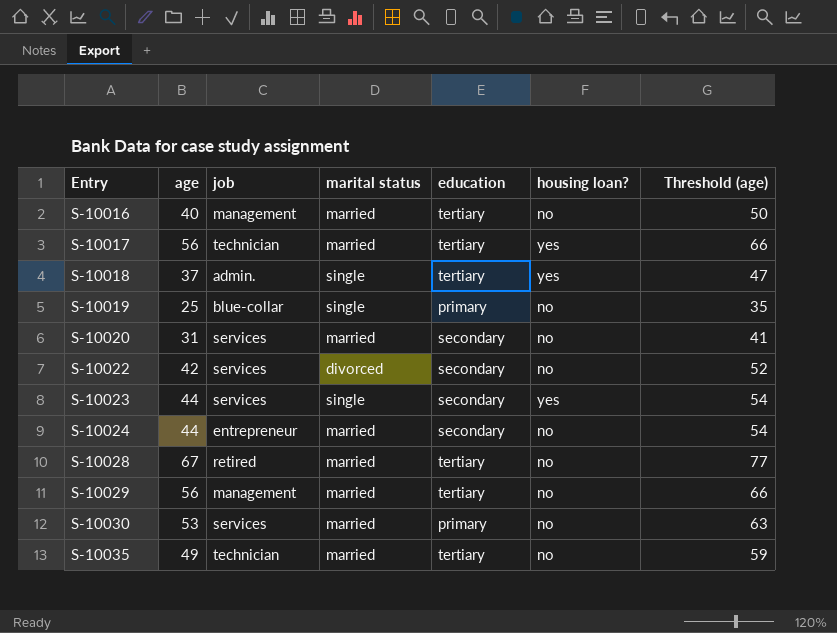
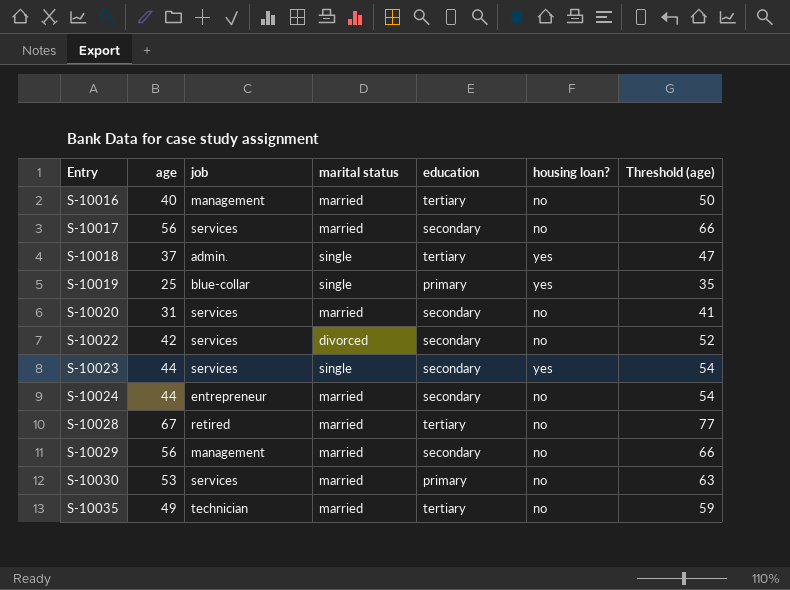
S-10017 | job: technician -> services
S-10017 | education: tertiary -> secondary
S-10017 | housing loan?: yes -> no
S-10019 | housing loan?: no -> yes
S-10029 | education: tertiary -> secondary

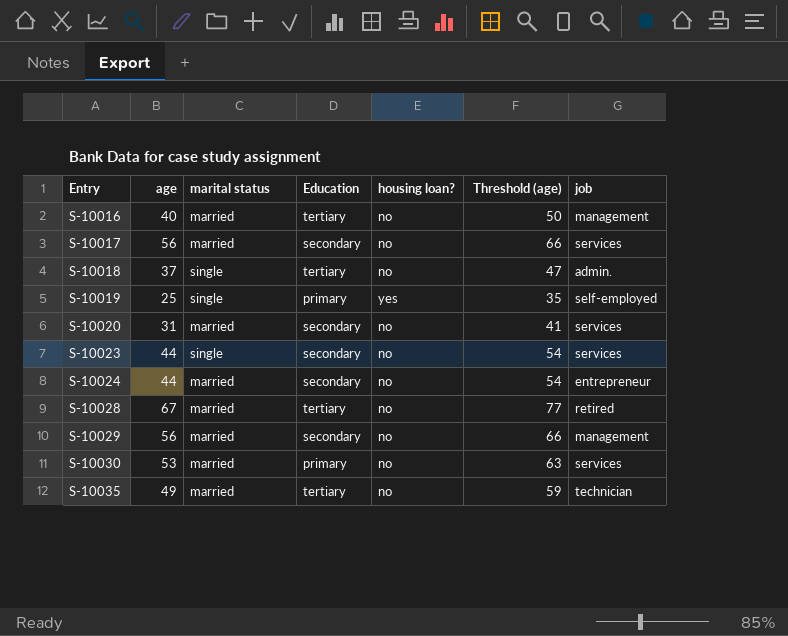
column name: education -> Education
column job | position: 3 -> 7
row S-10022: 42 | services | divorced | secondary | no | 52 -> none
S-10018 | housing loan?: yes -> no
S-10019 | job: blue-collar -> self-employed
S-10023 | housing loan?: yes -> no

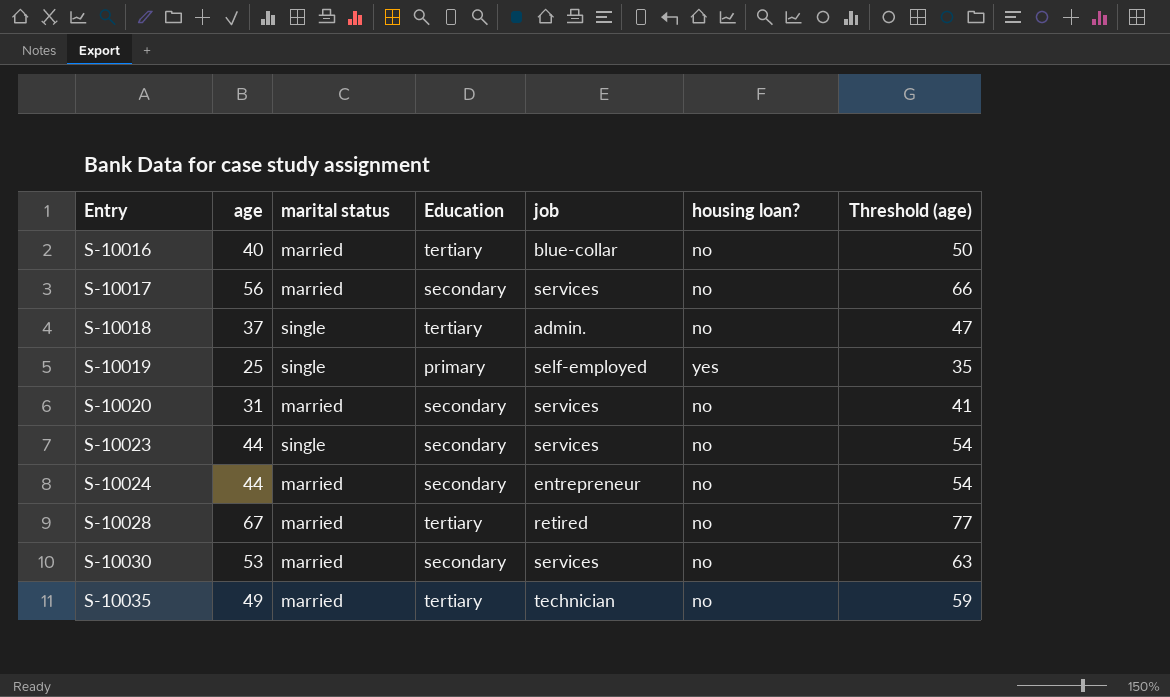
column job | position: 7 -> 5
row S-10029: 56 | married | secondary | no | 66 | management -> none
S-10016 | job: management -> blue-collar
S-10030 | Education: primary -> secondary

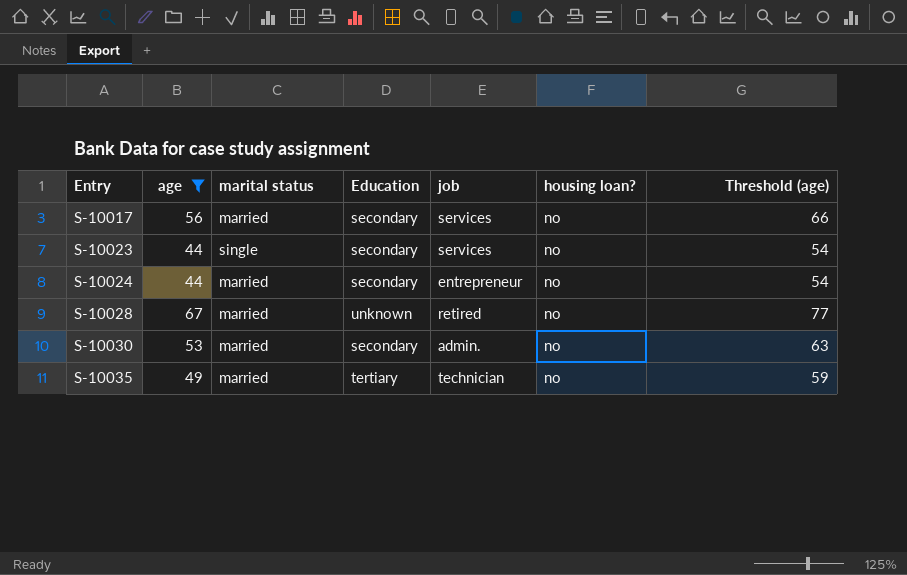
filter: none -> age >= 44
S-10028 | Education: tertiary -> unknown
S-10030 | job: services -> admin.

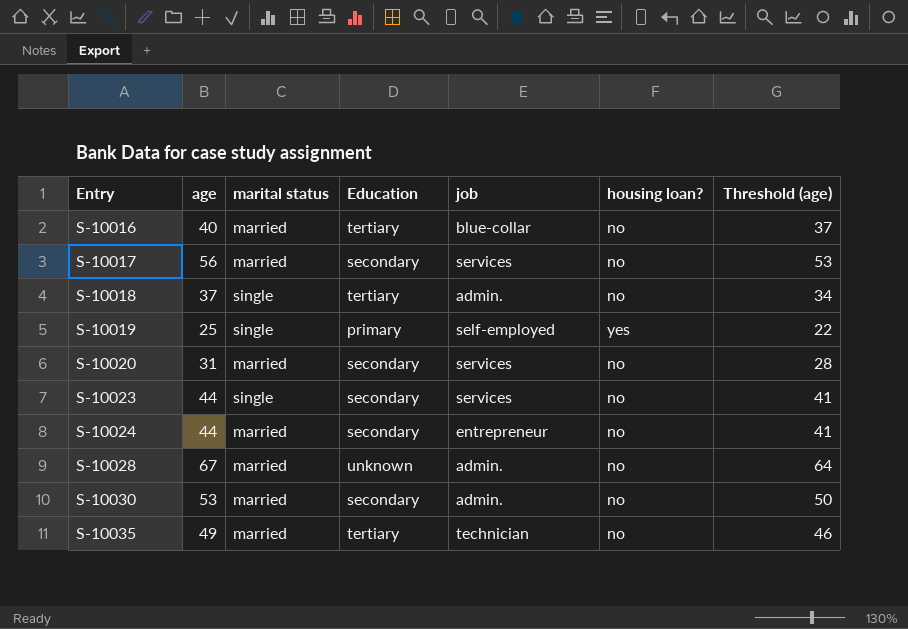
filter: age >= 44 -> none
column Threshold (age) | formula: [age] + 10 -> [age] - 3
S-10028 | job: retired -> admin.

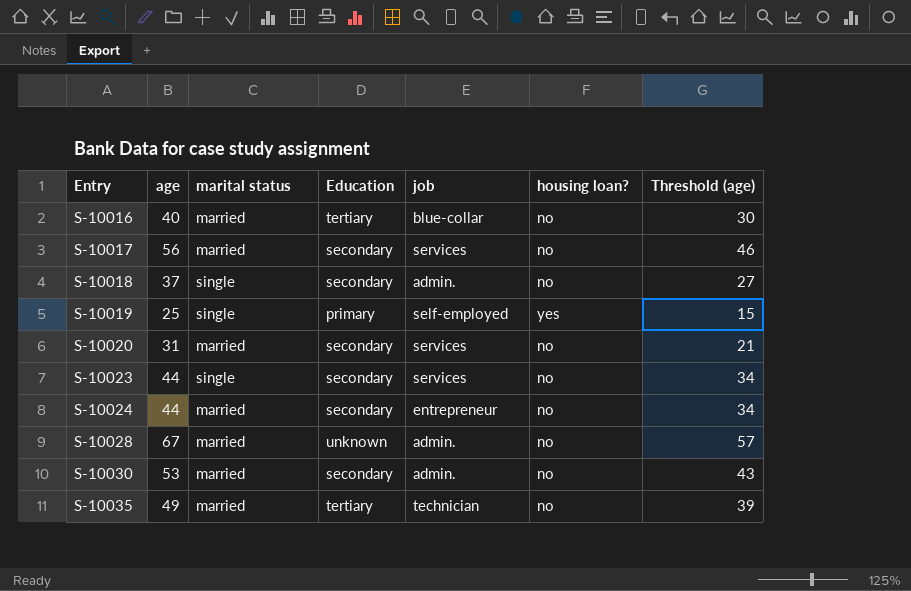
column Threshold (age) | formula: [age] - 3 -> [age] - 10
S-10018 | Education: tertiary -> secondary

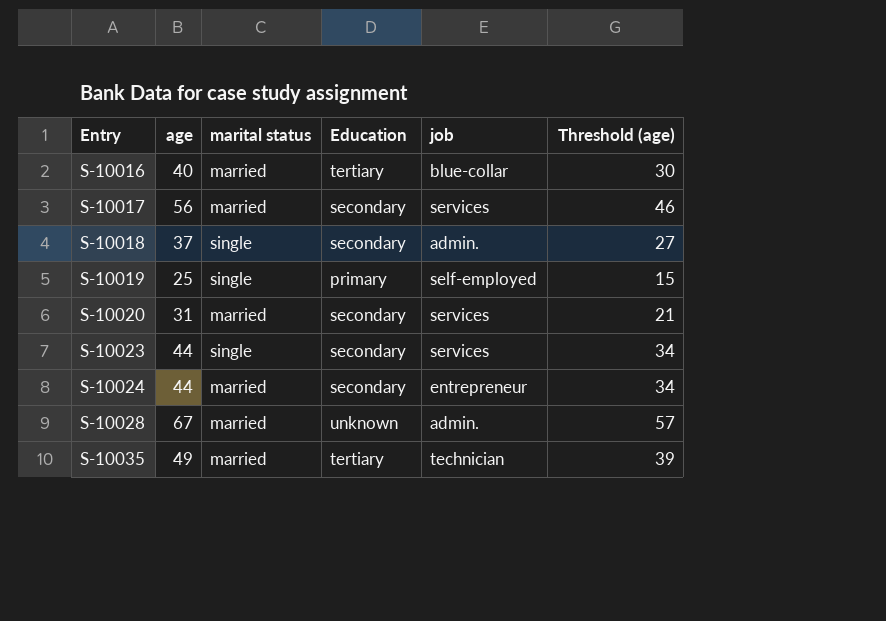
column housing loan? | position: 6 -> none
row S-10030: 53 | married | secondary | admin. | no | 43 -> none

